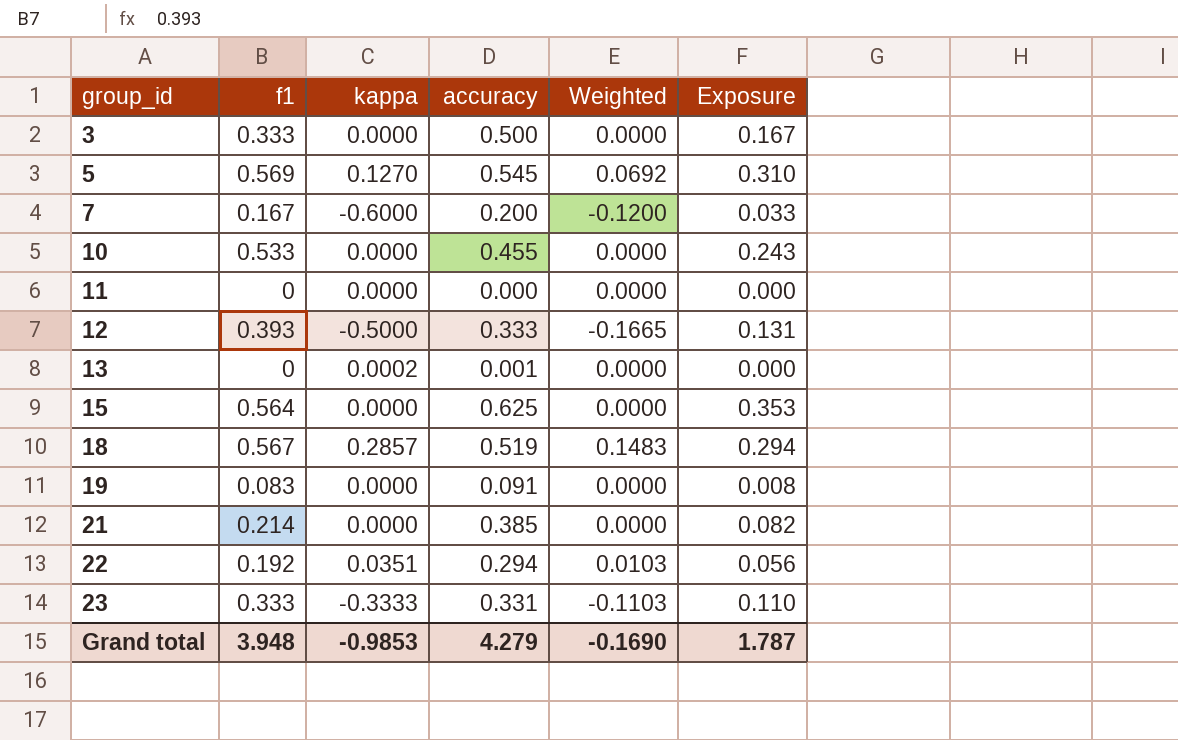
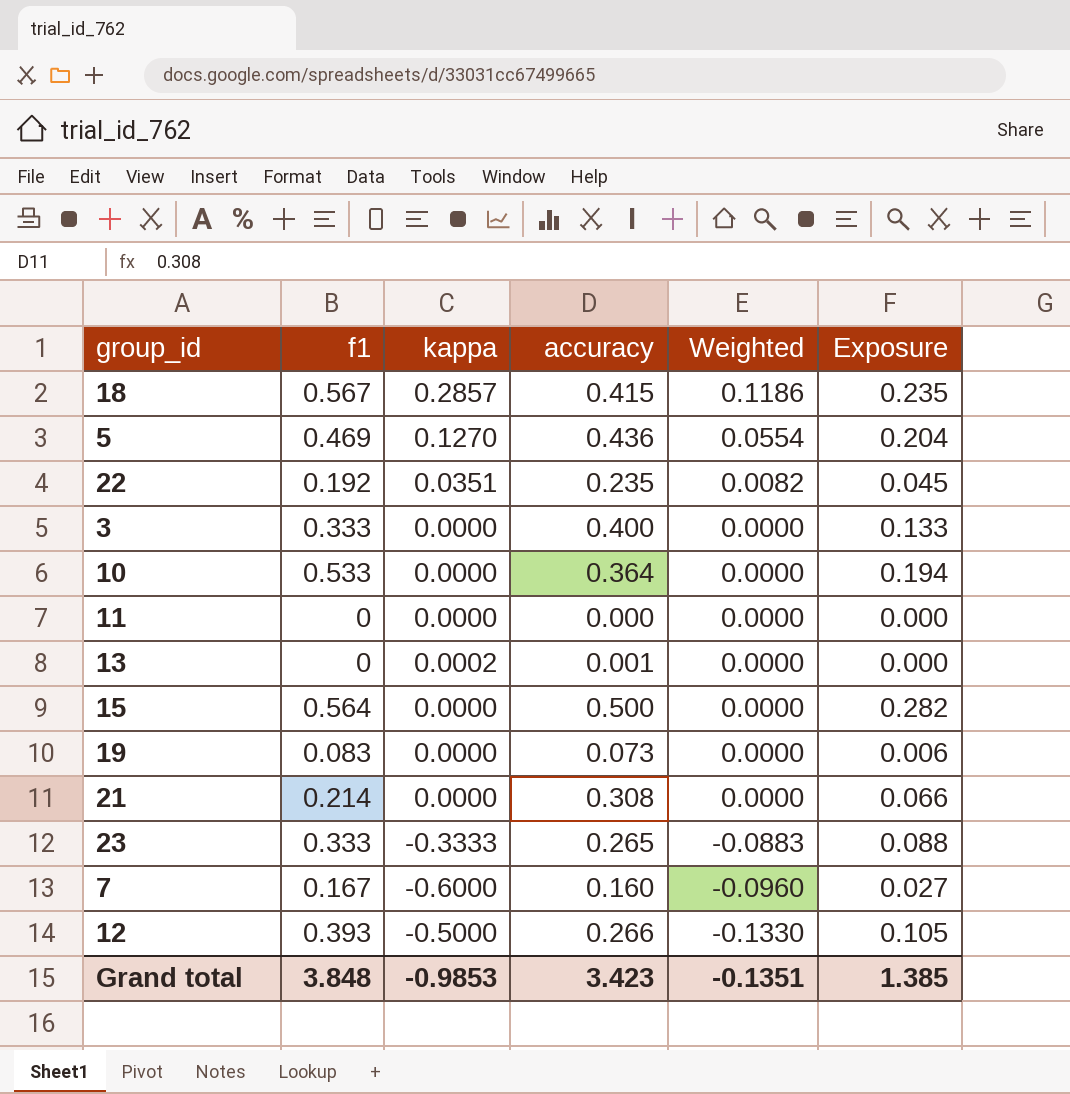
row order: group_id ascending -> Weighted descending
18 | accuracy: 0.519 -> 0.415
18 | Weighted: 0.1483 -> 0.1186
18 | Exposure: 0.294 -> 0.235
5 | f1: 0.569 -> 0.469
5 | accuracy: 0.545 -> 0.436
5 | Weighted: 0.0692 -> 0.0554
5 | Exposure: 0.310 -> 0.204
22 | accuracy: 0.294 -> 0.235
22 | Weighted: 0.0103 -> 0.0082
22 | Exposure: 0.056 -> 0.045
3 | accuracy: 0.500 -> 0.400
3 | Exposure: 0.167 -> 0.133
10 | accuracy: 0.455 -> 0.364
10 | Exposure: 0.243 -> 0.194
15 | accuracy: 0.625 -> 0.500
15 | Exposure: 0.353 -> 0.282
19 | accuracy: 0.091 -> 0.073
19 | Exposure: 0.008 -> 0.006
21 | accuracy: 0.385 -> 0.308
21 | Exposure: 0.082 -> 0.066
23 | accuracy: 0.331 -> 0.265
23 | Weighted: -0.1103 -> -0.0883
23 | Exposure: 0.110 -> 0.088
7 | accuracy: 0.200 -> 0.160
7 | Weighted: -0.1200 -> -0.0960
7 | Exposure: 0.033 -> 0.027
12 | accuracy: 0.333 -> 0.266
12 | Weighted: -0.1665 -> -0.1330
12 | Exposure: 0.131 -> 0.105
Grand total | f1: 3.948 -> 3.848
Grand total | accuracy: 4.279 -> 3.423
Grand total | Weighted: -0.1690 -> -0.1351
Grand total | Exposure: 1.787 -> 1.385

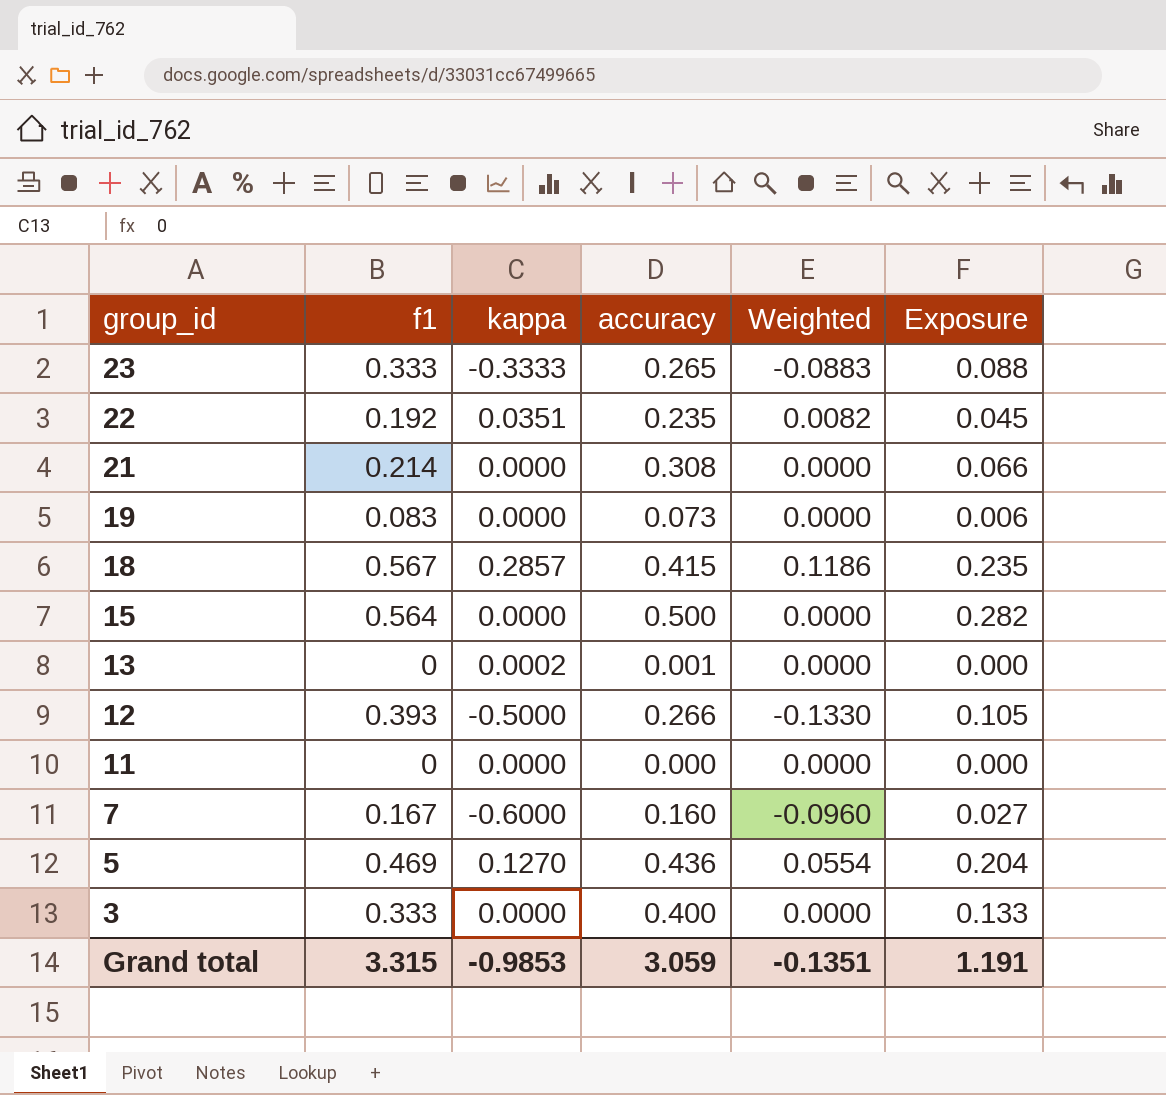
row order: Weighted descending -> group_id descending
row 10: 0.533 | 0.0000 | 0.364 | 0.0000 | 0.194 -> none
Grand total | f1: 3.848 -> 3.315
Grand total | accuracy: 3.423 -> 3.059
Grand total | Exposure: 1.385 -> 1.191

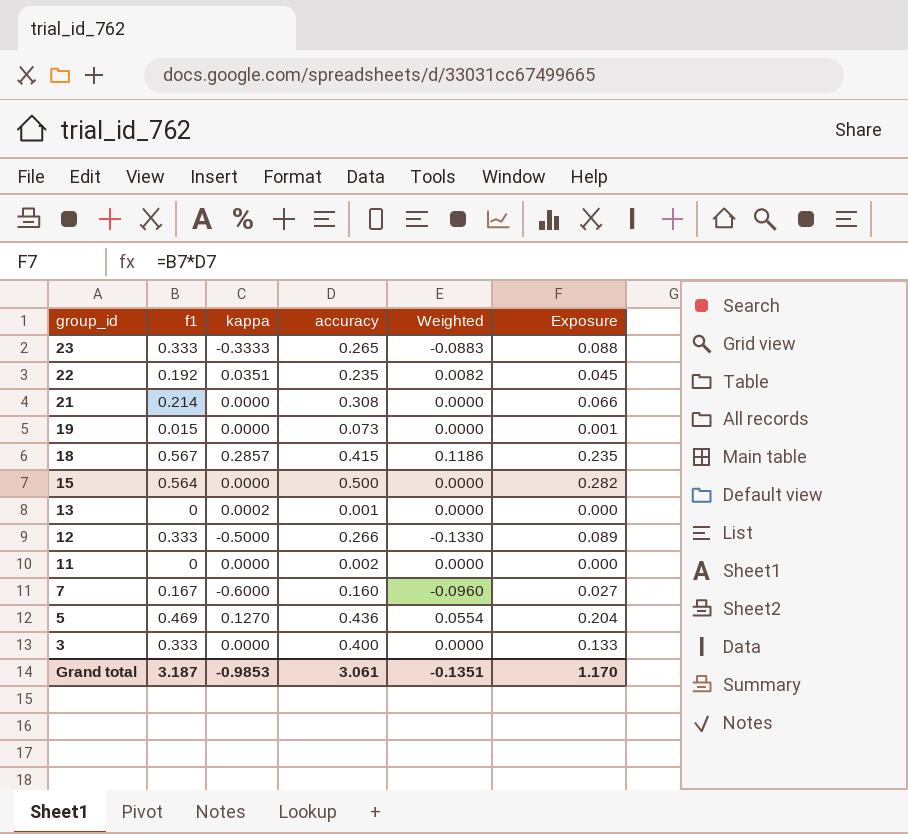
19 | f1: 0.083 -> 0.015
19 | Exposure: 0.006 -> 0.001
12 | f1: 0.393 -> 0.333
12 | Exposure: 0.105 -> 0.089
11 | accuracy: 0.000 -> 0.002
Grand total | f1: 3.315 -> 3.187
Grand total | accuracy: 3.059 -> 3.061
Grand total | Exposure: 1.191 -> 1.170

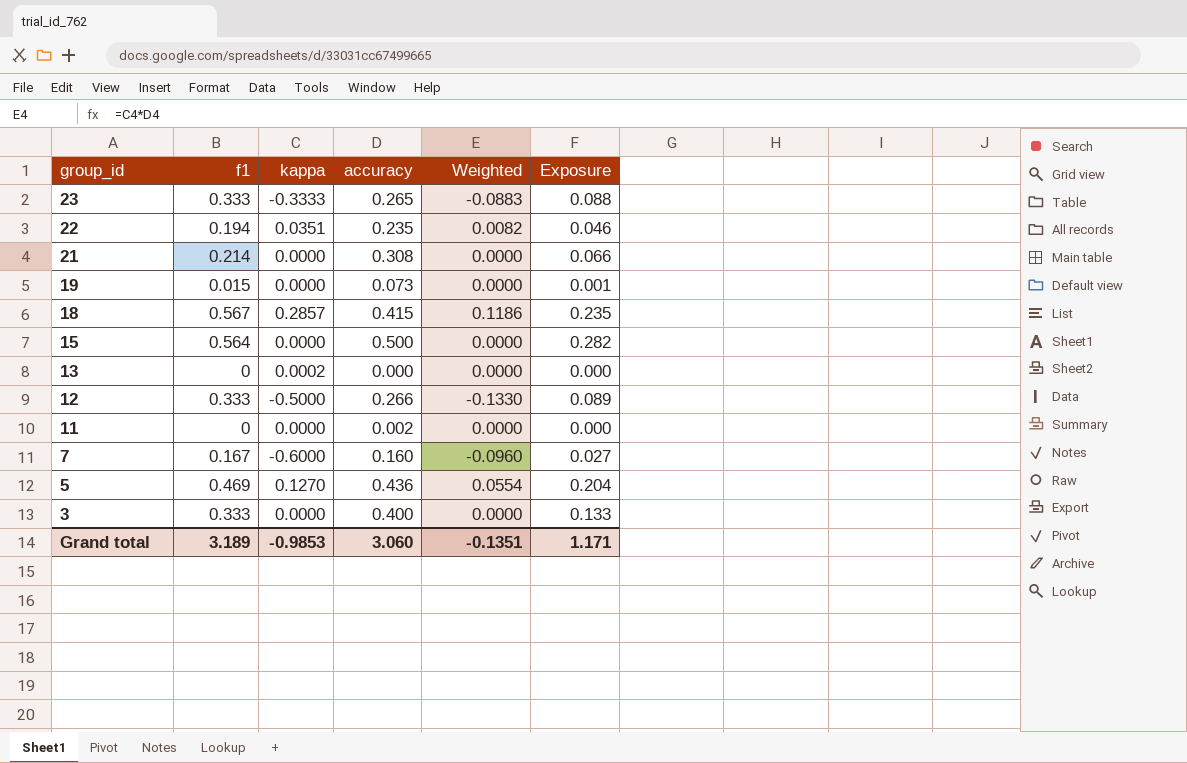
22 | f1: 0.192 -> 0.194
22 | Exposure: 0.045 -> 0.046
13 | accuracy: 0.001 -> 0.000
Grand total | f1: 3.187 -> 3.189
Grand total | accuracy: 3.061 -> 3.060
Grand total | Exposure: 1.170 -> 1.171

